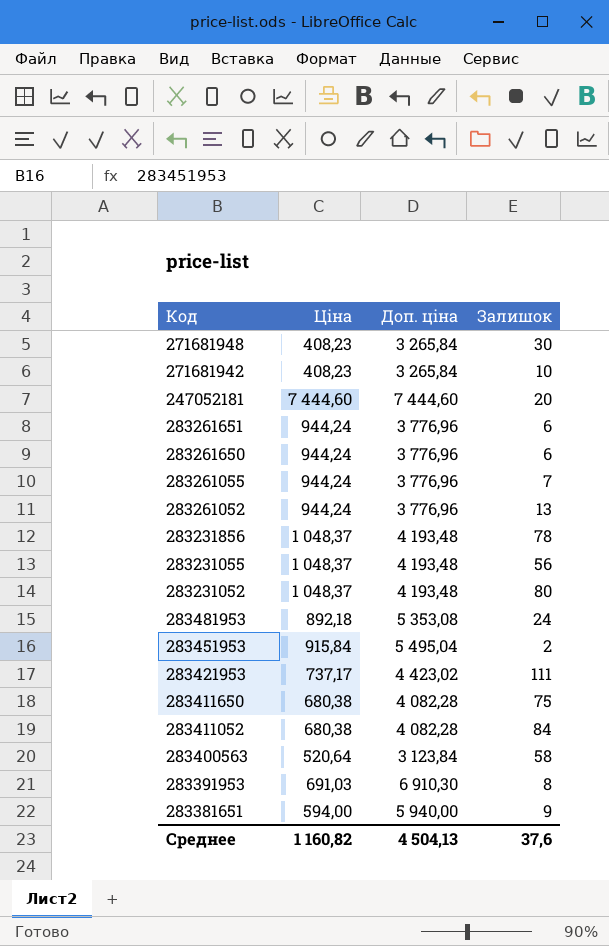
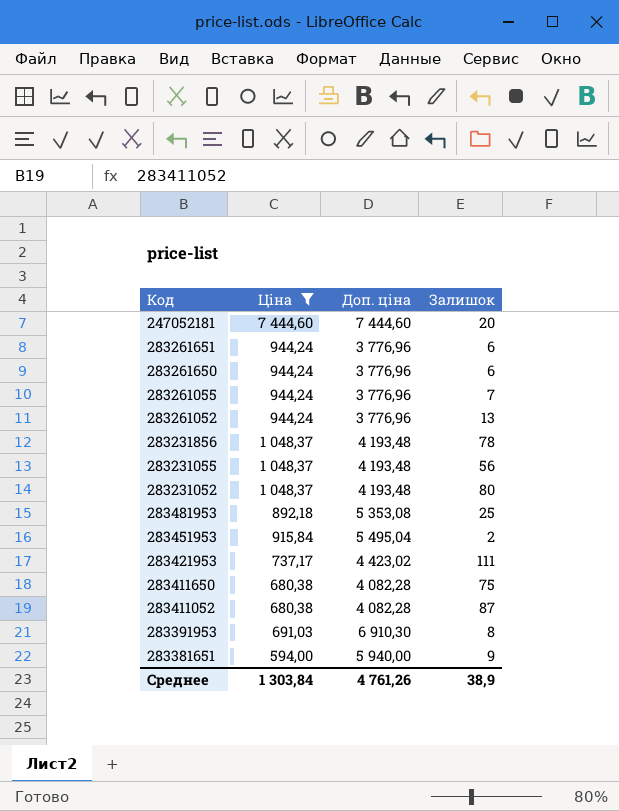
filter: none -> Ціна >= 594,00
283481953 | Залишок: 24 -> 25
283411052 | Залишок: 84 -> 87
Среднее | Ціна: 1 160,82 -> 1 303,84
Среднее | Доп. ціна: 4 504,13 -> 4 761,26
Среднее | Залишок: 37,6 -> 38,9

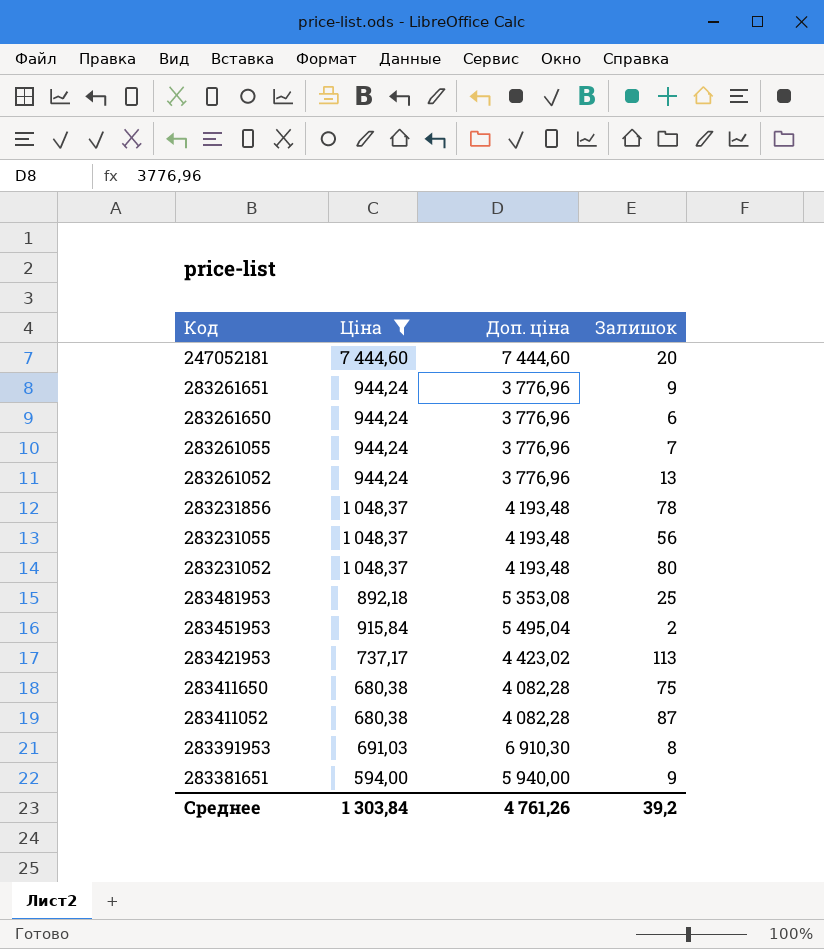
283261651 | Залишок: 6 -> 9
283421953 | Залишок: 111 -> 113
Среднее | Залишок: 38,9 -> 39,2

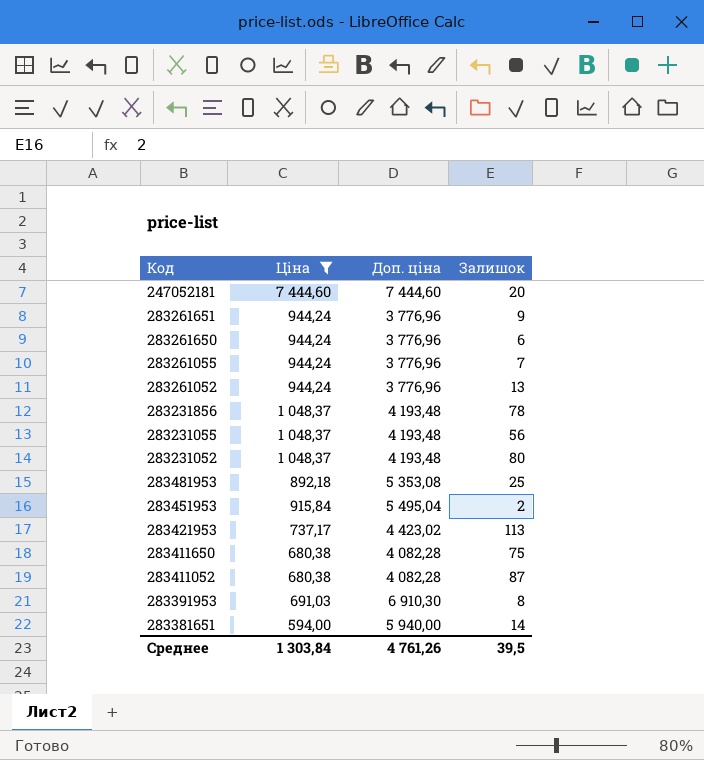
283381651 | Залишок: 9 -> 14
Среднее | Залишок: 39,2 -> 39,5

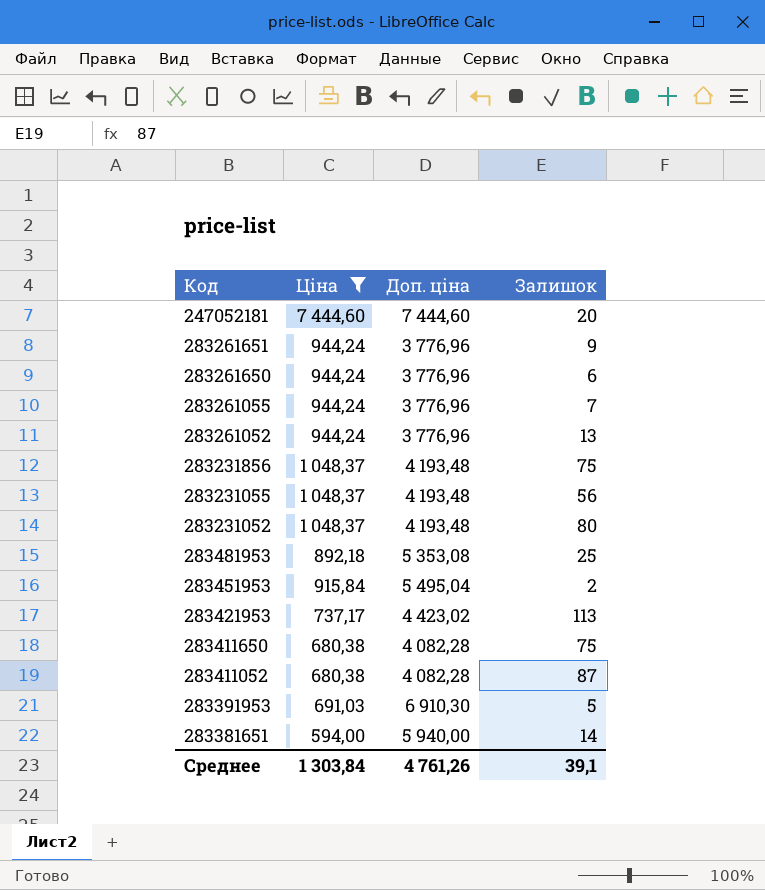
283231856 | Залишок: 78 -> 75
283391953 | Залишок: 8 -> 5
Среднее | Залишок: 39,5 -> 39,1

